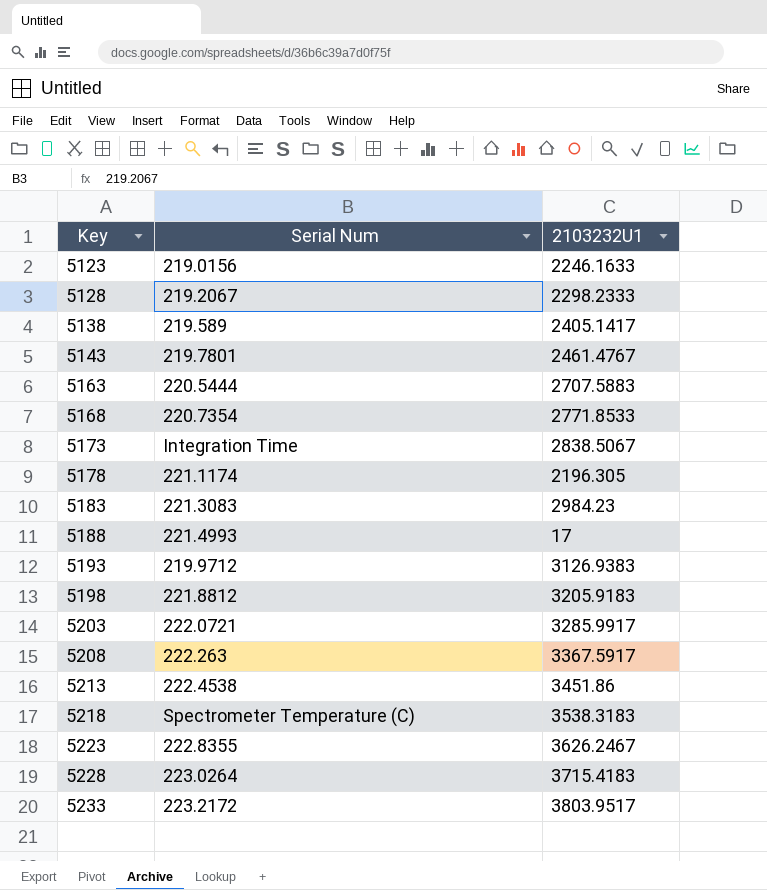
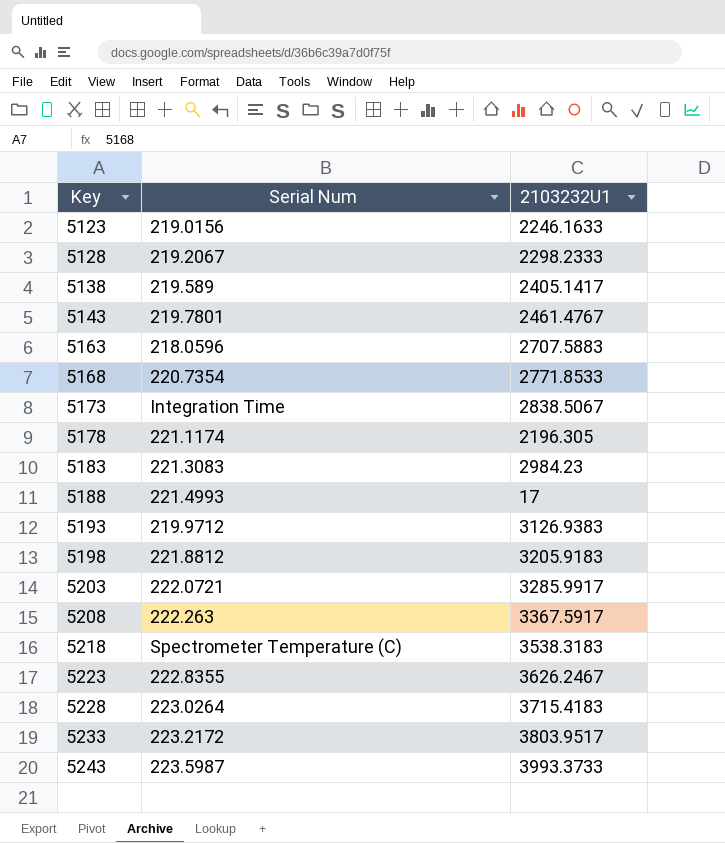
row 5213: 222.4538 | 3451.86 -> none
5163 | Serial Num: 220.5444 -> 218.0596
row 5243: none -> 223.5987 | 3993.3733

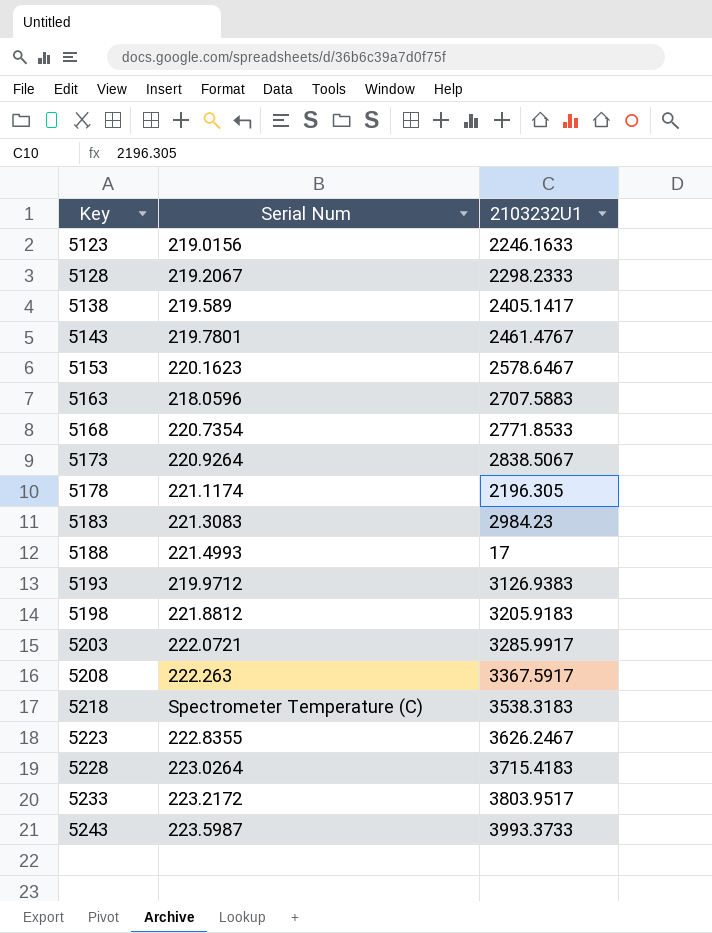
row 5153: none -> 220.1623 | 2578.6467
5173 | Serial Num: Integration Time -> 220.9264

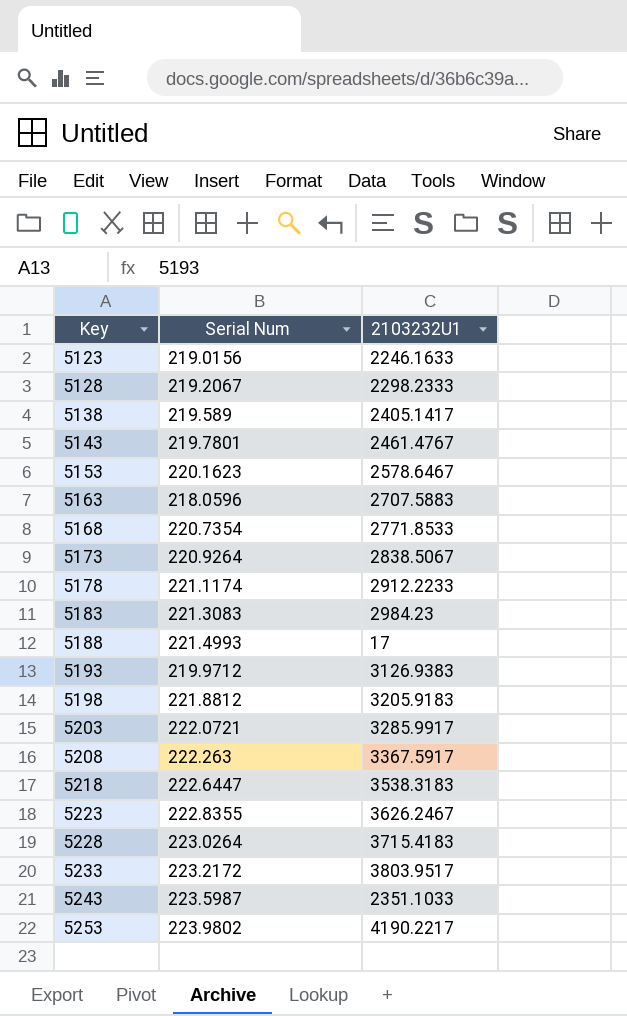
5178 | 2103232U1: 2196.305 -> 2912.2233
5218 | Serial Num: Spectrometer Temperature (C) -> 222.6447
5243 | 2103232U1: 3993.3733 -> 2351.1033
row 5253: none -> 223.9802 | 4190.2217

